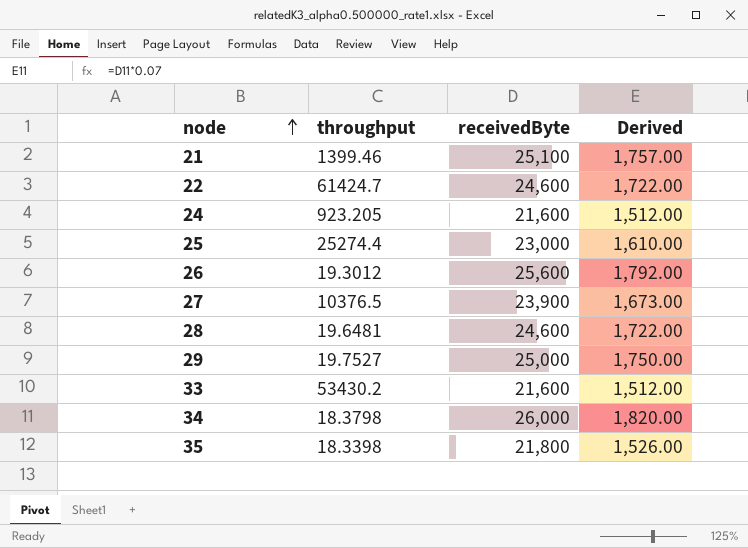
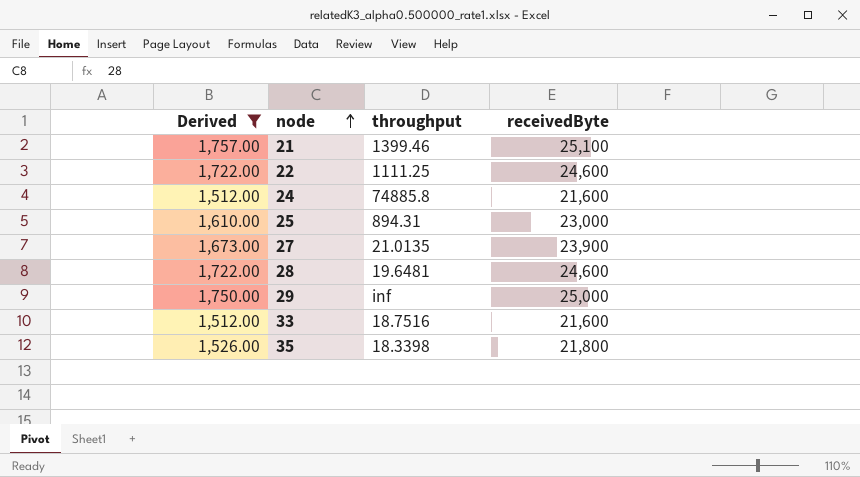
filter: none -> Derived <= 1,757.00
column Derived | position: 4 -> 1
22 | throughput: 61424.7 -> 1111.25
24 | throughput: 923.205 -> 74885.8
25 | throughput: 25274.4 -> 894.31
27 | throughput: 10376.5 -> 21.0135
29 | throughput: 19.7527 -> inf
33 | throughput: 53430.2 -> 18.7516

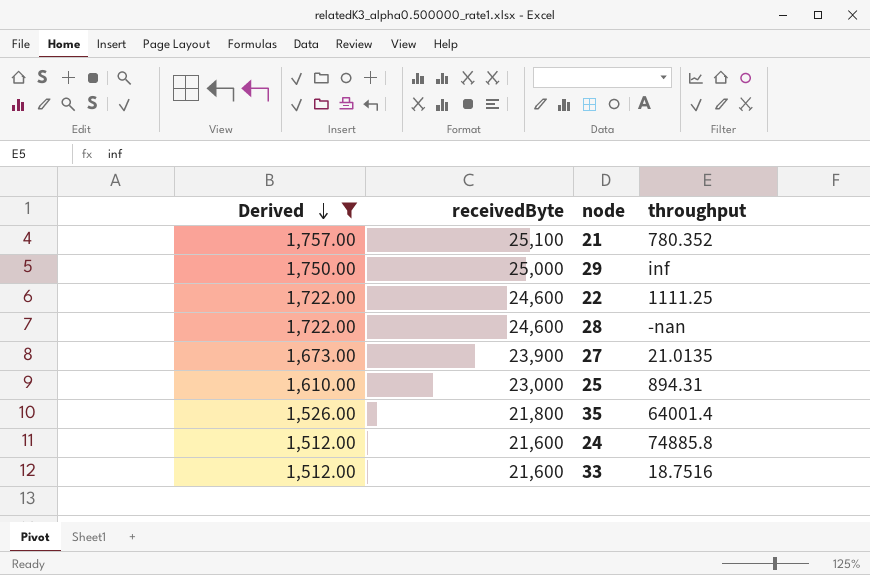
row order: node ascending -> Derived descending
column receivedByte | position: 4 -> 2
21 | throughput: 1399.46 -> 780.352
28 | throughput: 19.6481 -> -nan
35 | throughput: 18.3398 -> 64001.4

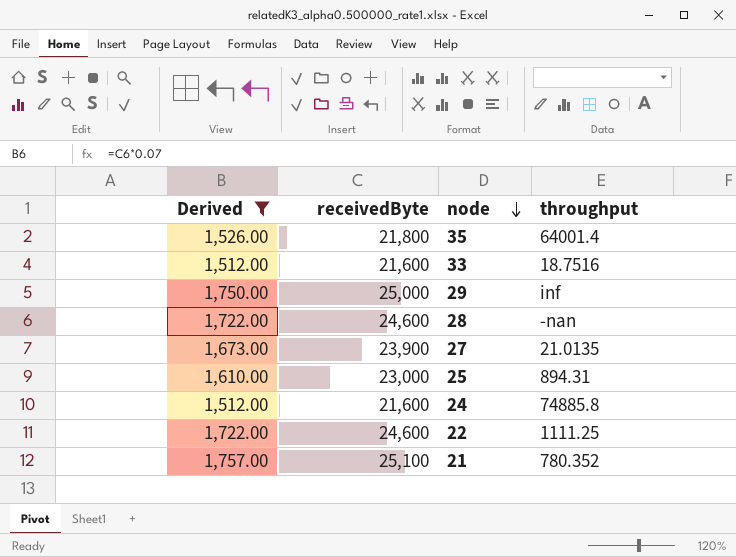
row order: Derived descending -> node descending

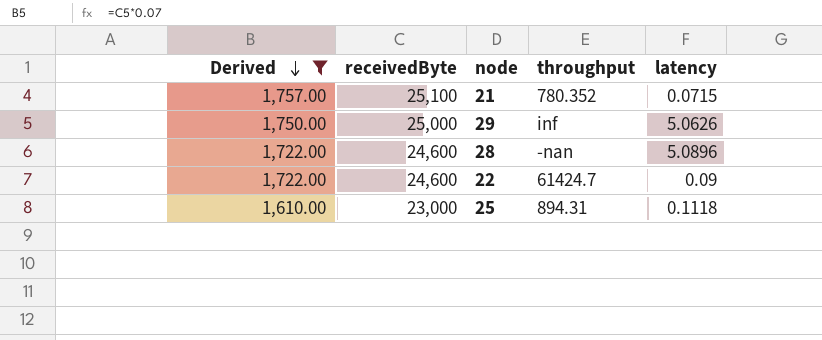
row order: node descending -> Derived descending
column latency | position: none -> 5
row 35: 1,526.00 | 21,800 | 64001.4 -> none
row 33: 1,512.00 | 21,600 | 18.7516 -> none
row 27: 1,673.00 | 23,900 | 21.0135 -> none
row 24: 1,512.00 | 21,600 | 74885.8 -> none
22 | throughput: 1111.25 -> 61424.7

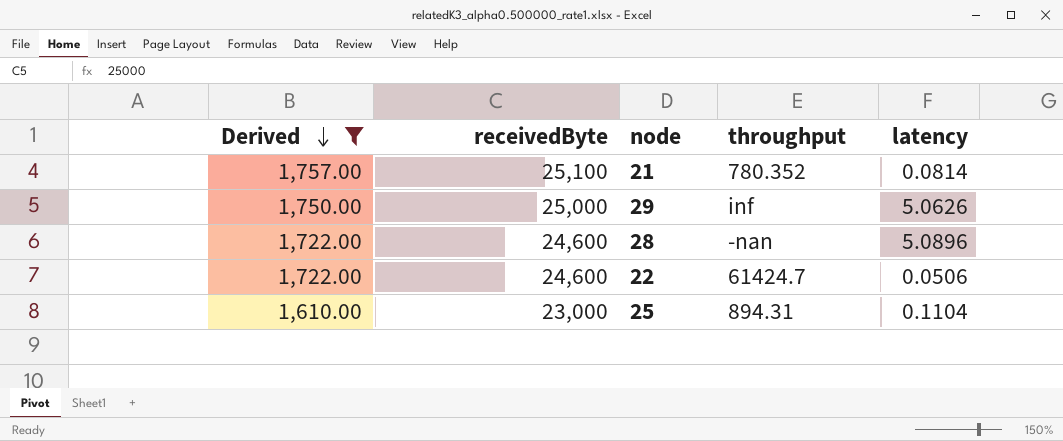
21 | latency: 0.0715 -> 0.0814
22 | latency: 0.09 -> 0.0506
25 | latency: 0.1118 -> 0.1104

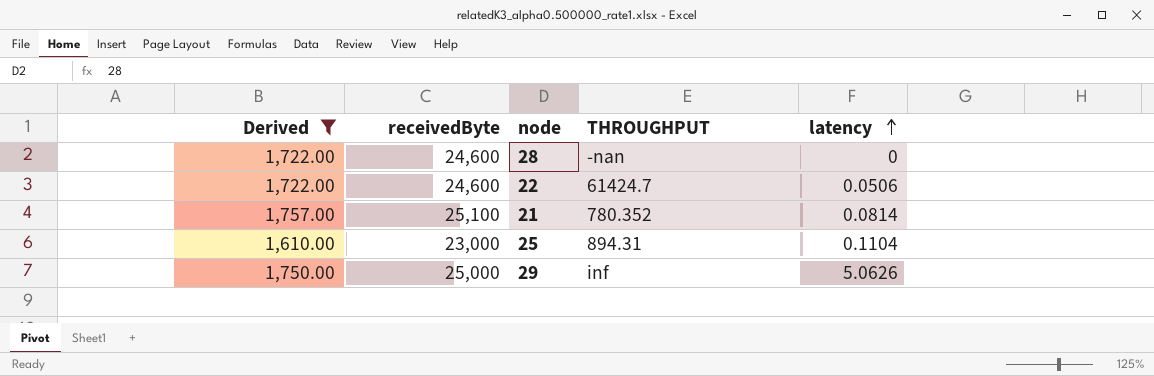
row order: Derived descending -> latency ascending
column name: throughput -> THROUGHPUT
28 | latency: 5.0896 -> 0

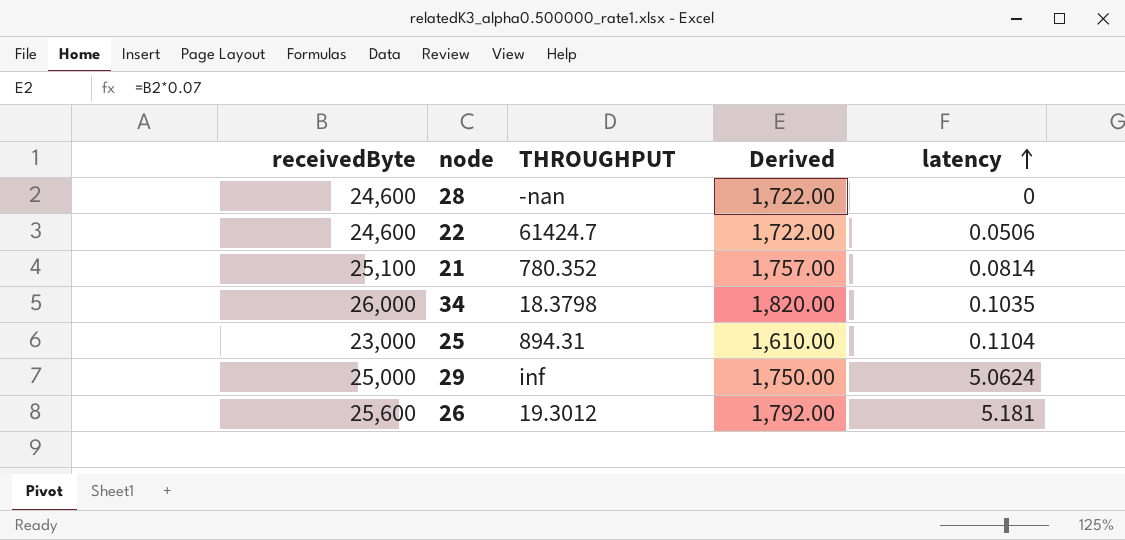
filter: Derived <= 1,757.00 -> none
column Derived | position: 1 -> 4
29 | latency: 5.0626 -> 5.0624

